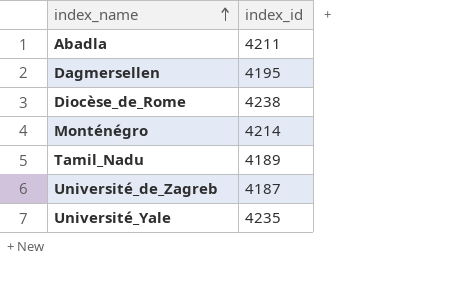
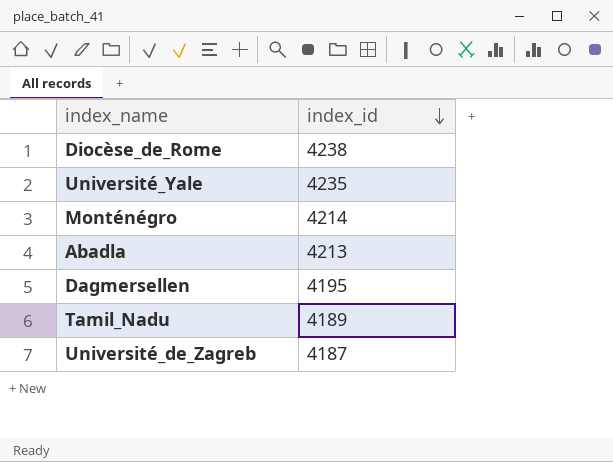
row order: index_name ascending -> index_id descending
Abadla | index_id: 4211 -> 4213

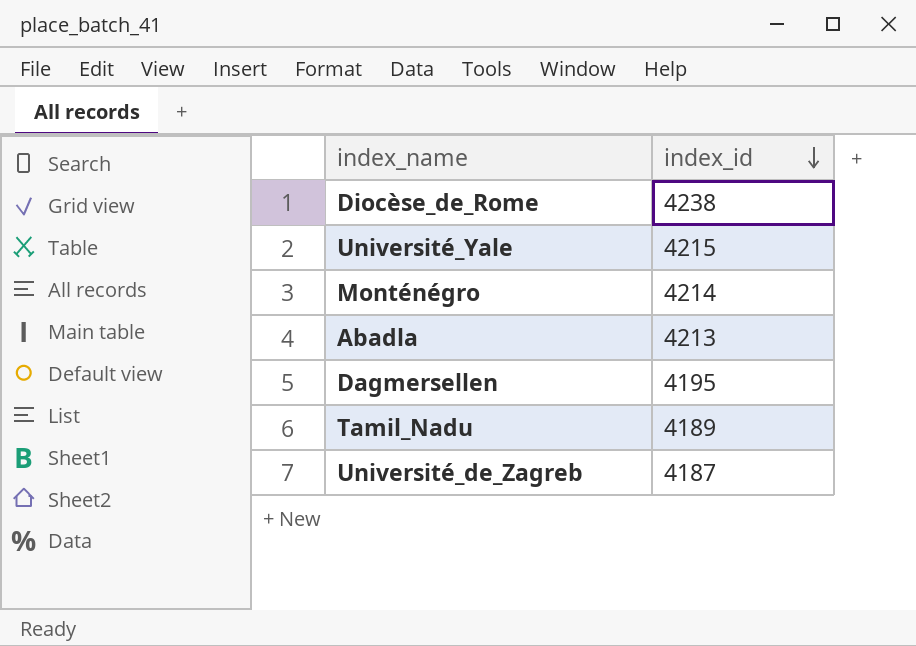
Université_Yale | index_id: 4235 -> 4215

